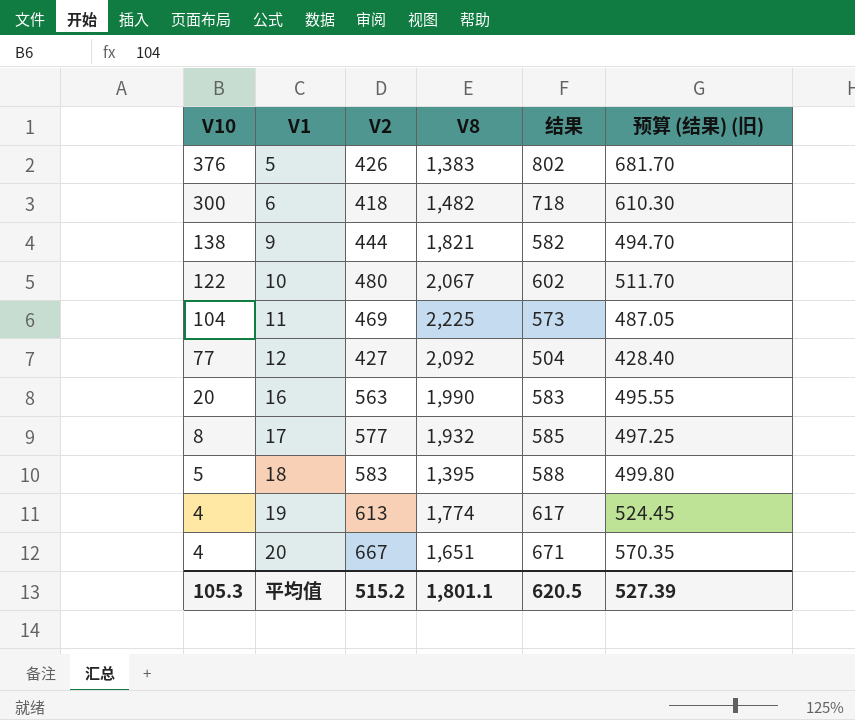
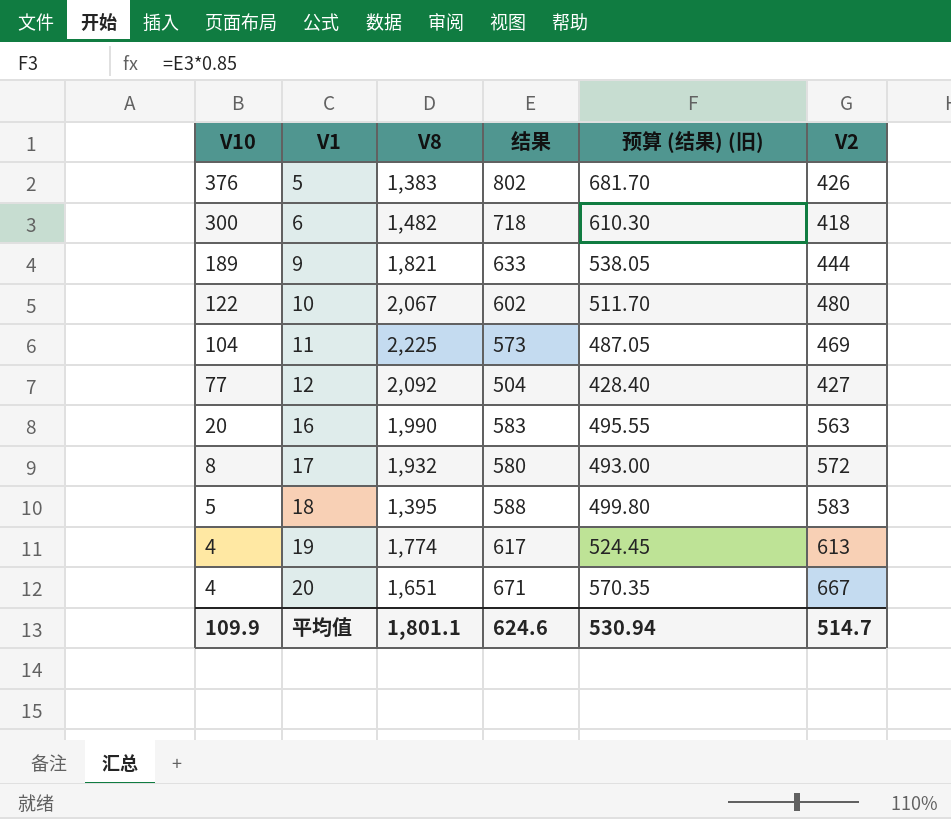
column V2 | position: 3 -> 6
9 | V10: 138 -> 189
9 | 结果: 582 -> 633
9 | 预算 (结果) (旧): 494.70 -> 538.05
17 | 结果: 585 -> 580
17 | 预算 (结果) (旧): 497.25 -> 493.00
17 | V2: 577 -> 572
平均值 | V10: 105.3 -> 109.9
平均值 | 结果: 620.5 -> 624.6
平均值 | 预算 (结果) (旧): 527.39 -> 530.94
平均值 | V2: 515.2 -> 514.7

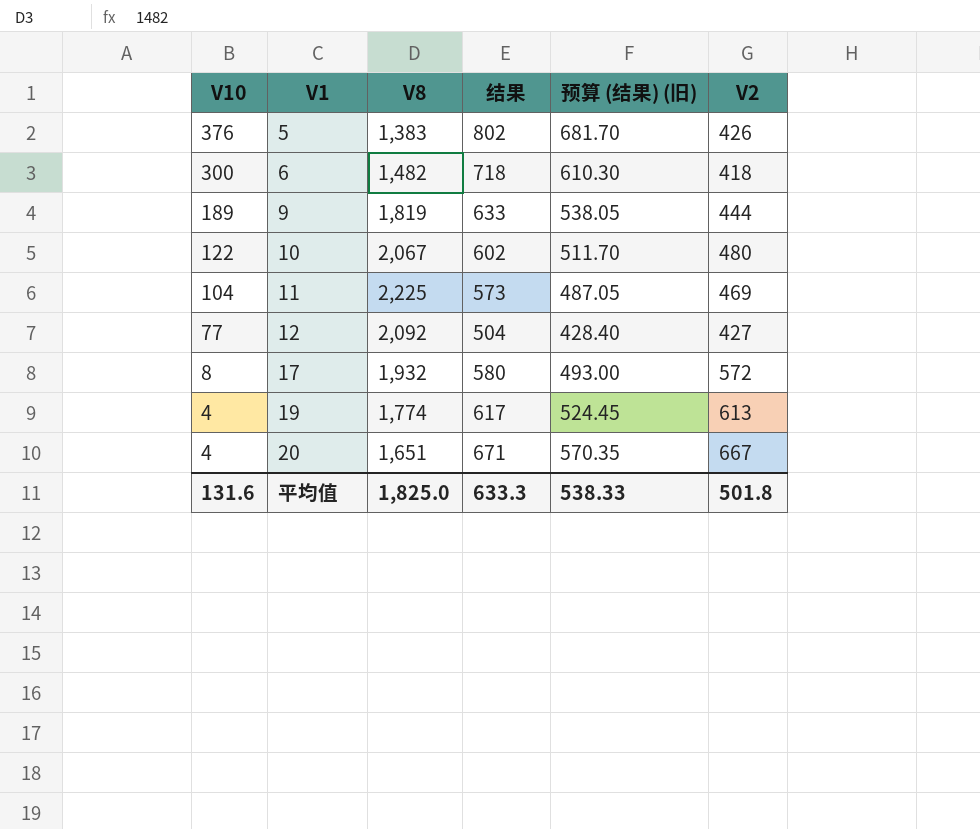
row 16: 20 | 1,990 | 583 | 495.55 | 563 -> none
row 18: 5 | 1,395 | 588 | 499.80 | 583 -> none
9 | V8: 1,821 -> 1,819
平均值 | V10: 109.9 -> 131.6
平均值 | V8: 1,801.1 -> 1,825.0
平均值 | 结果: 624.6 -> 633.3
平均值 | 预算 (结果) (旧): 530.94 -> 538.33
平均值 | V2: 514.7 -> 501.8

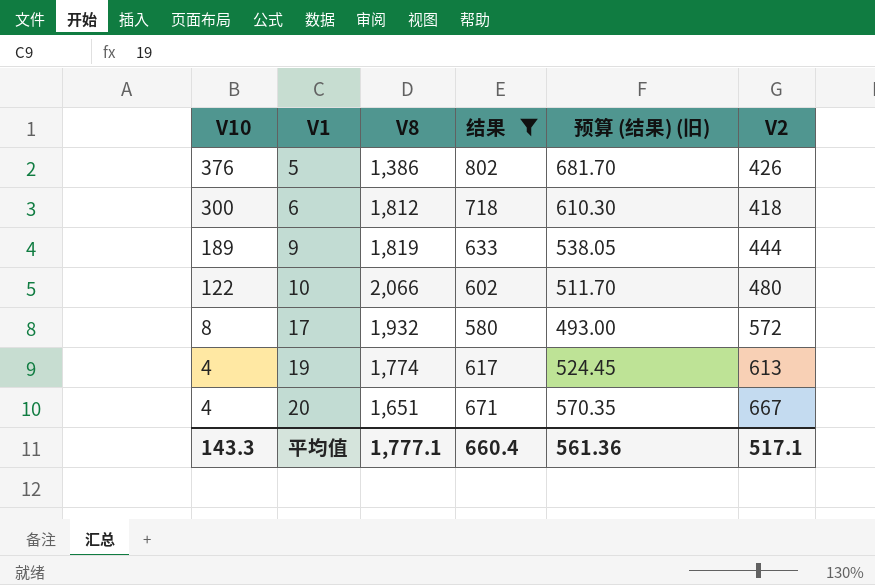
filter: none -> 结果 >= 580
5 | V8: 1,383 -> 1,386
6 | V8: 1,482 -> 1,812
10 | V8: 2,067 -> 2,066
平均值 | V10: 131.6 -> 143.3
平均值 | V8: 1,825.0 -> 1,777.1
平均值 | 结果: 633.3 -> 660.4
平均值 | 预算 (结果) (旧): 538.33 -> 561.36
平均值 | V2: 501.8 -> 517.1

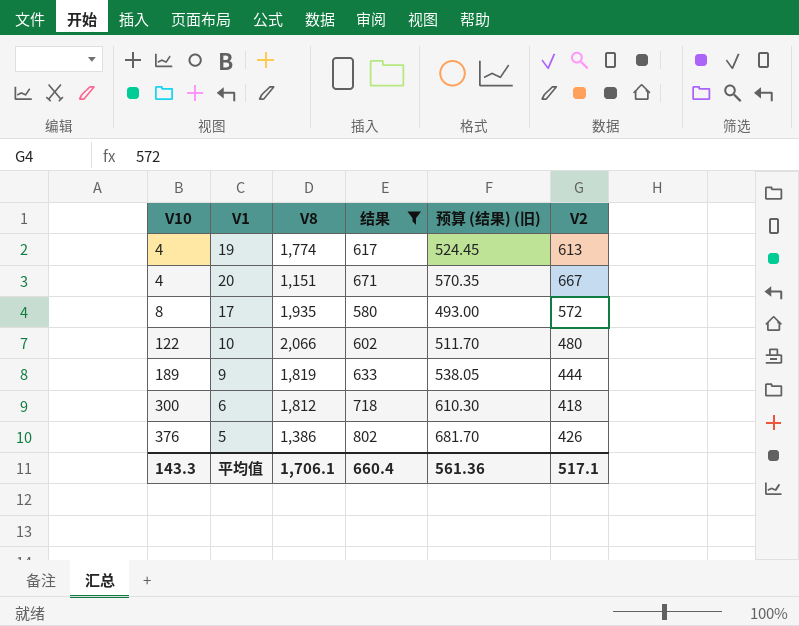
row order: V10 descending -> V10 ascending
20 | V8: 1,651 -> 1,151
17 | V8: 1,932 -> 1,935
平均值 | V8: 1,777.1 -> 1,706.1

